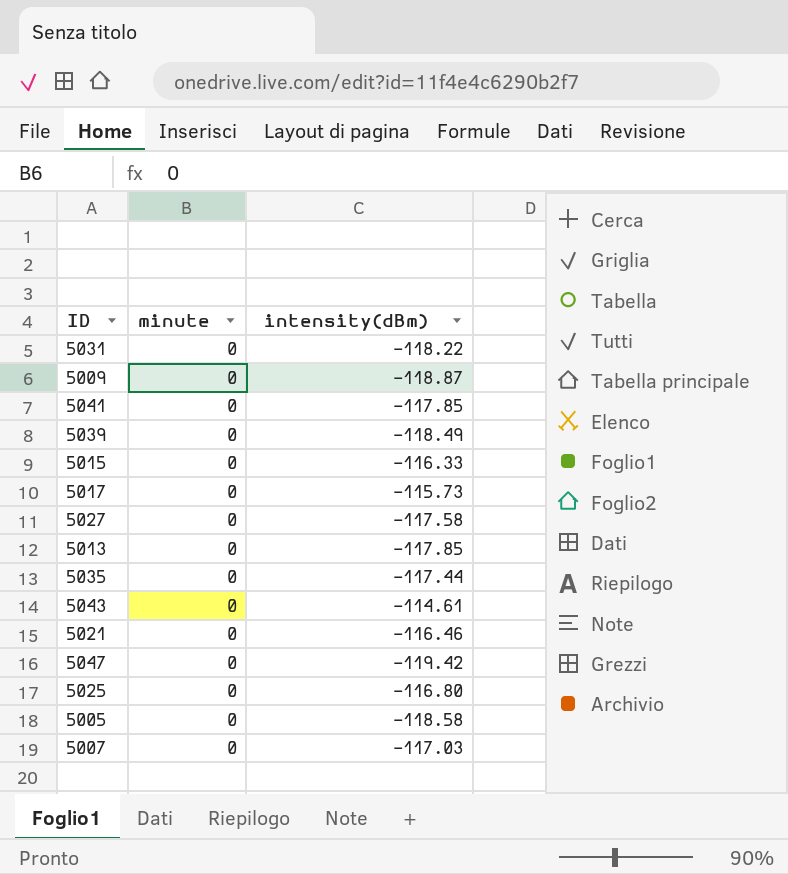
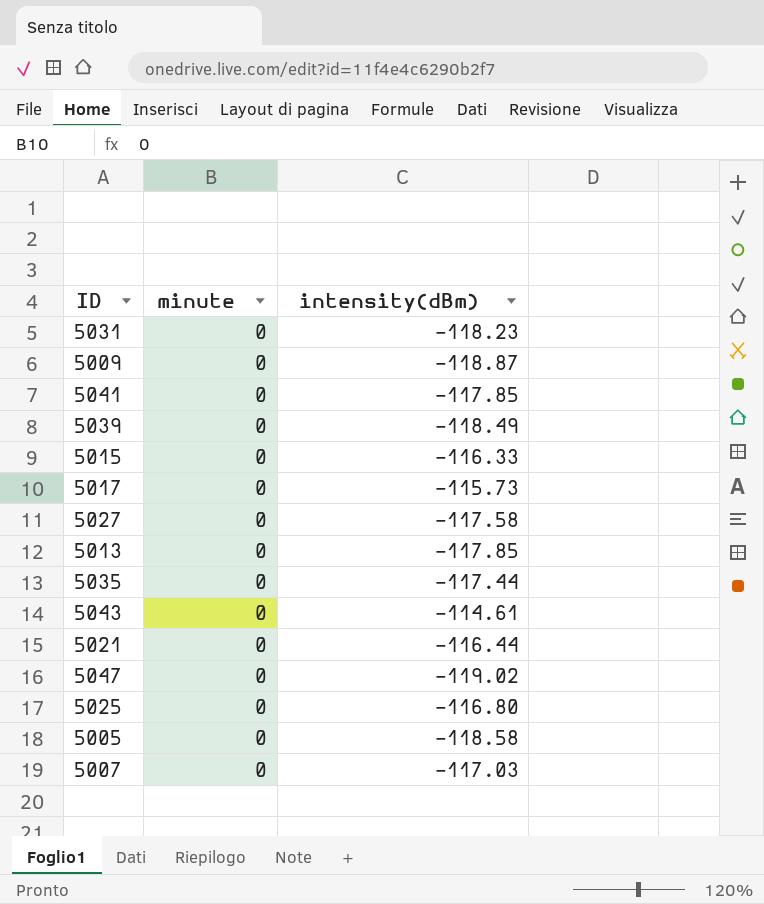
5031 | intensity(dBm): -118.22 -> -118.23
5021 | intensity(dBm): -116.46 -> -116.44
5047 | intensity(dBm): -119.42 -> -119.02

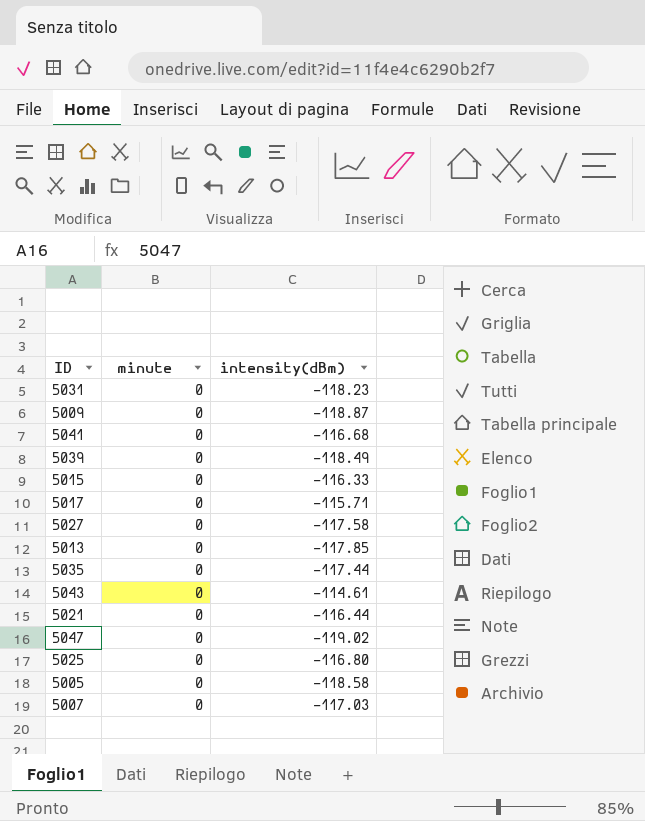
5041 | intensity(dBm): -117.85 -> -116.68
5017 | intensity(dBm): -115.73 -> -115.71

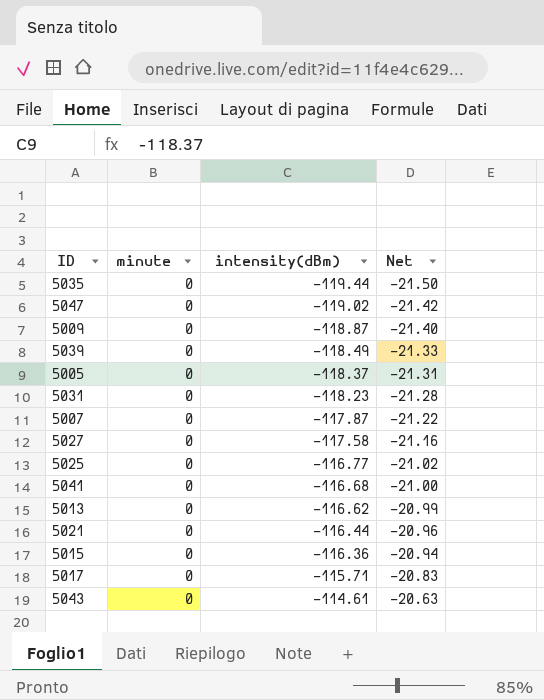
row order: none -> intensity(dBm) ascending
column Net | formula: none -> [intensity(dBm)] * 0.18
5035 | intensity(dBm): -117.44 -> -119.44
5005 | intensity(dBm): -118.58 -> -118.37
5007 | intensity(dBm): -117.03 -> -117.87
5025 | intensity(dBm): -116.80 -> -116.77
5013 | intensity(dBm): -117.85 -> -116.62
5015 | intensity(dBm): -116.33 -> -116.36

